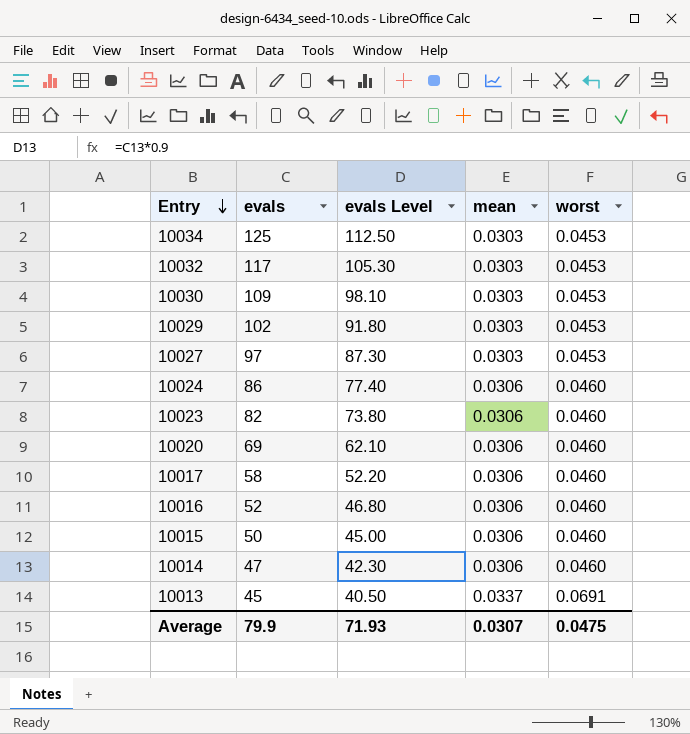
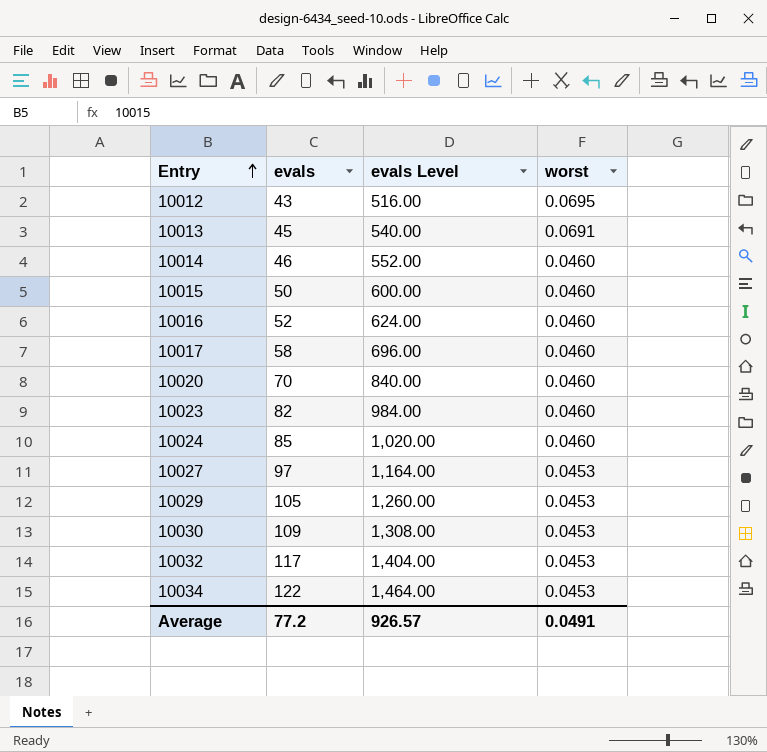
row order: Entry descending -> Entry ascending
column mean | position: 4 -> none
column evals Level | formula: [evals] * 0.9 -> [evals] * 12
row 10012: none -> 43 | 516.00 | 0.0695
10014 | evals: 47 -> 46
10020 | evals: 69 -> 70
10024 | evals: 86 -> 85
10029 | evals: 102 -> 105
10034 | evals: 125 -> 122
Average | evals: 79.9 -> 77.2
Average | evals Level: 71.93 -> 926.57
Average | worst: 0.0475 -> 0.0491

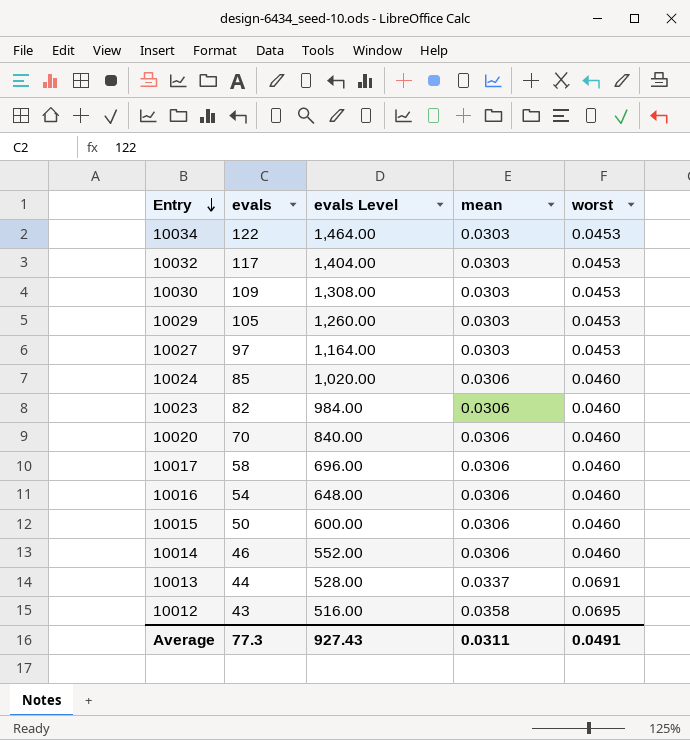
row order: Entry ascending -> Entry descending
column mean | position: none -> 4
10016 | evals: 52 -> 54
10016 | evals Level: 624.00 -> 648.00
10013 | evals: 45 -> 44
10013 | evals Level: 540.00 -> 528.00
Average | evals: 77.2 -> 77.3
Average | evals Level: 926.57 -> 927.43

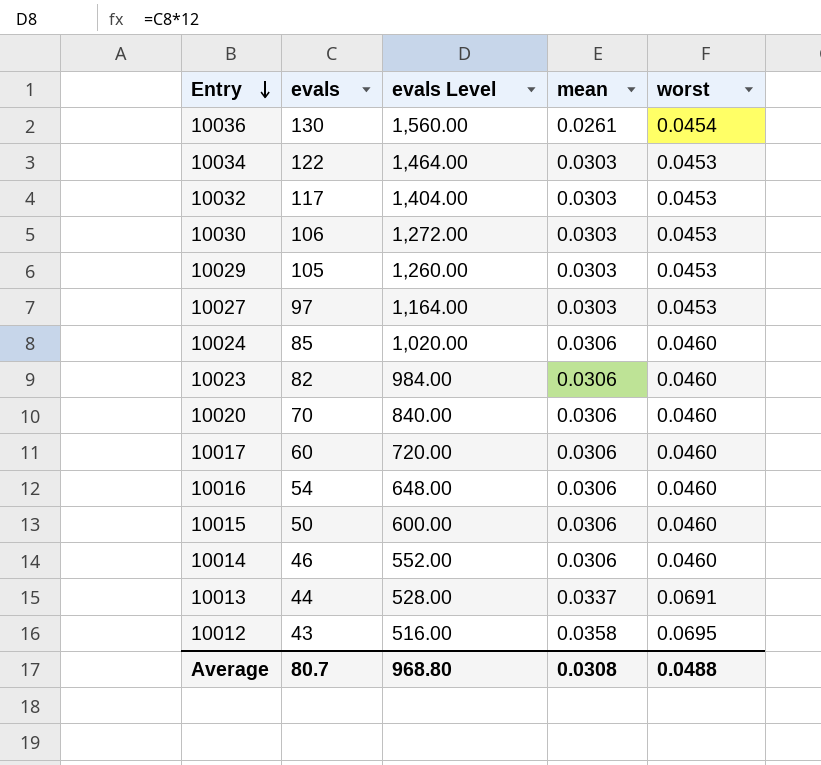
row 10036: none -> 130 | 1,560.00 | 0.0261 | 0.0454
10030 | evals: 109 -> 106
10030 | evals Level: 1,308.00 -> 1,272.00
10017 | evals: 58 -> 60
10017 | evals Level: 696.00 -> 720.00
Average | evals: 77.3 -> 80.7
Average | evals Level: 927.43 -> 968.80
Average | mean: 0.0311 -> 0.0308
Average | worst: 0.0491 -> 0.0488

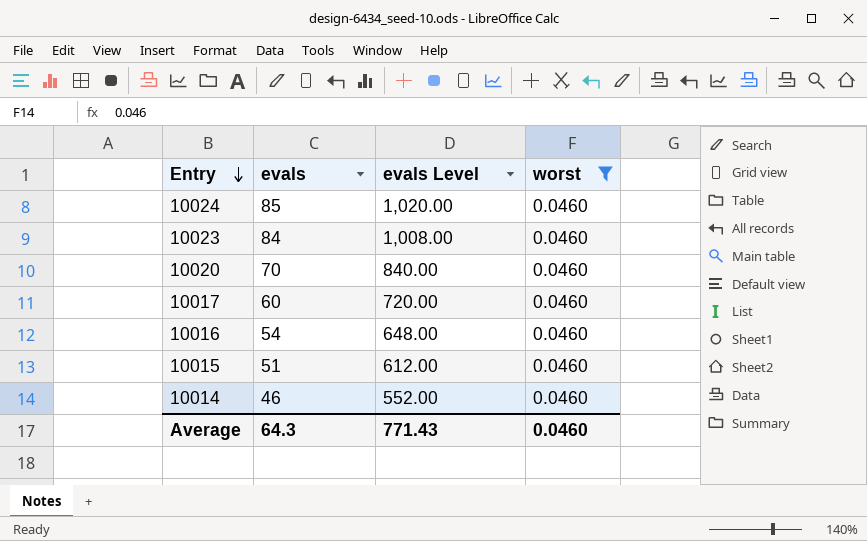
filter: none -> worst = 0.0460
column mean | position: 4 -> none
10023 | evals: 82 -> 84
10023 | evals Level: 984.00 -> 1,008.00
10015 | evals: 50 -> 51
10015 | evals Level: 600.00 -> 612.00
Average | evals: 80.7 -> 64.3
Average | evals Level: 968.80 -> 771.43
Average | worst: 0.0488 -> 0.0460

